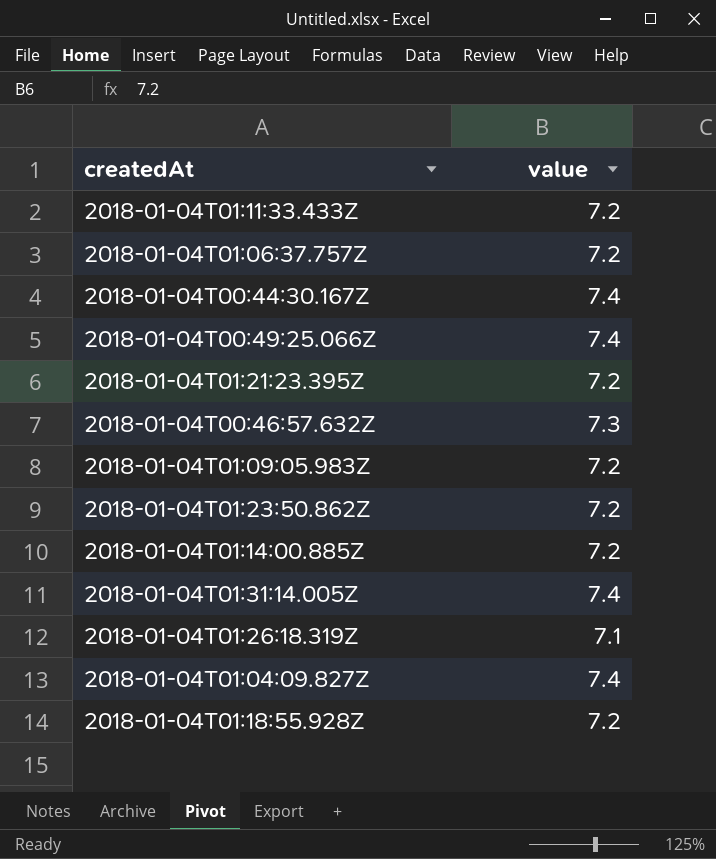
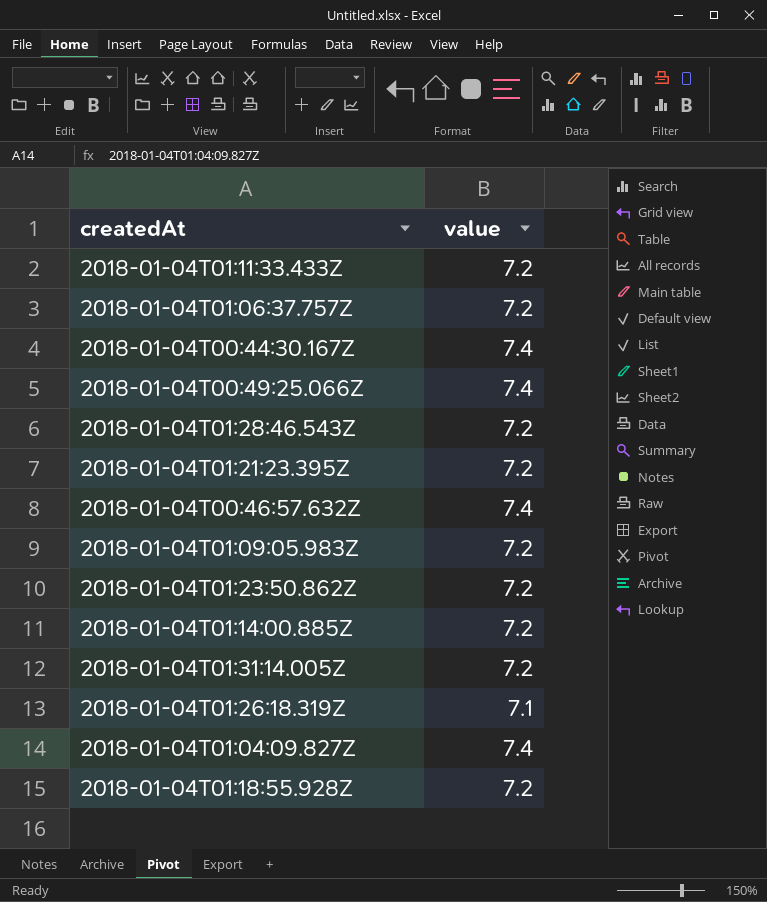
row 2018-01-04T01:28:46.543Z: none -> 7.2
2018-01-04T00:46:57.632Z | value: 7.3 -> 7.4
2018-01-04T01:31:14.005Z | value: 7.4 -> 7.2

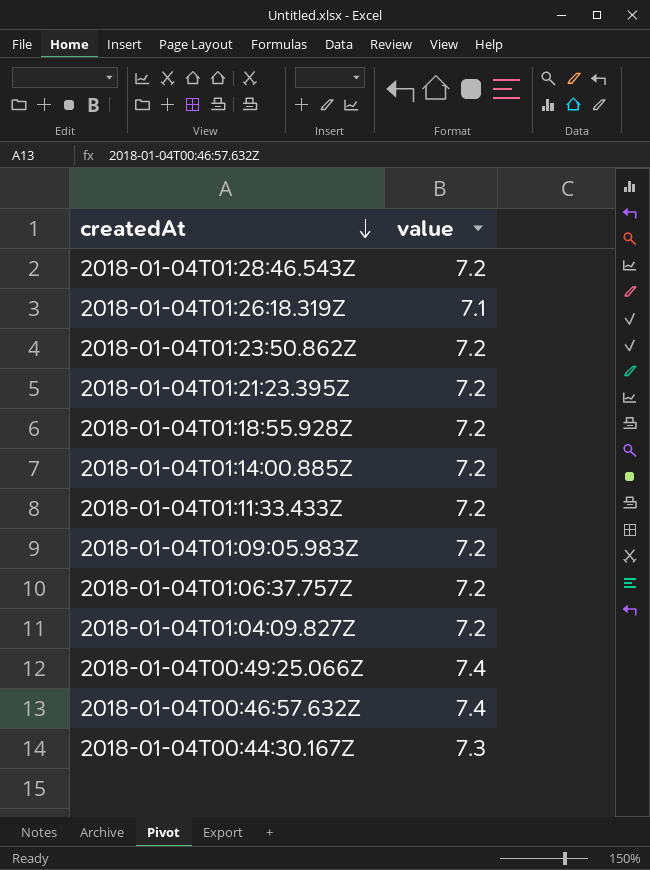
row order: none -> createdAt descending
row 2018-01-04T01:31:14.005Z: 7.2 -> none
2018-01-04T01:04:09.827Z | value: 7.4 -> 7.2
2018-01-04T00:44:30.167Z | value: 7.4 -> 7.3

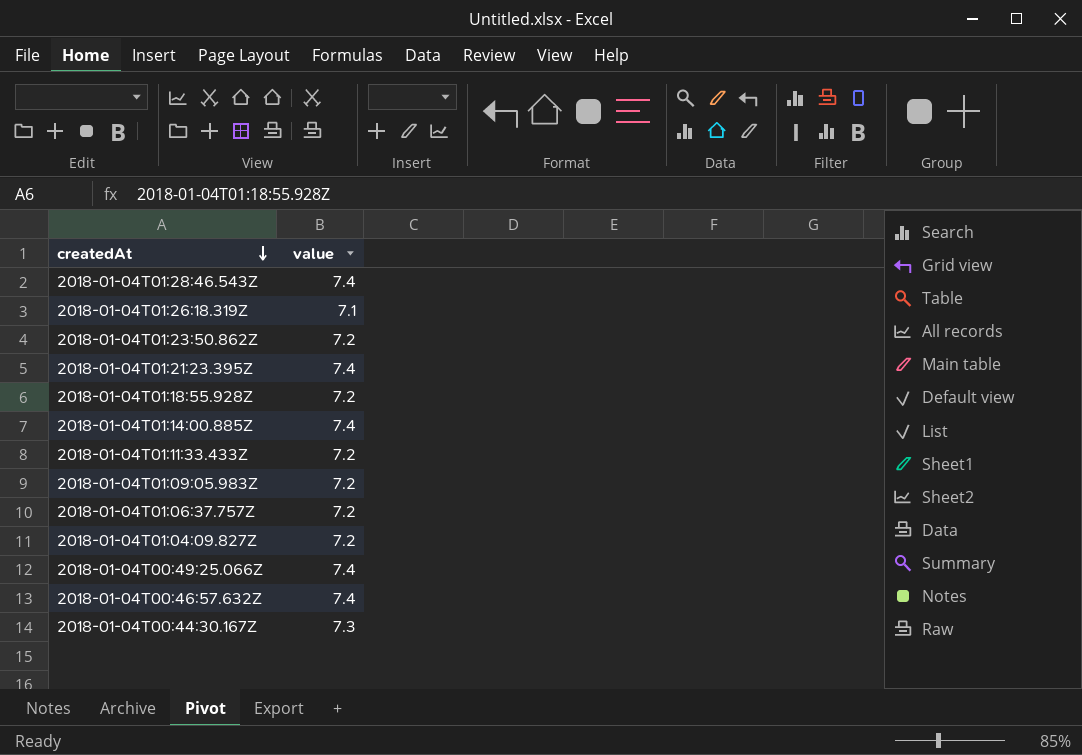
2018-01-04T01:28:46.543Z | value: 7.2 -> 7.4
2018-01-04T01:21:23.395Z | value: 7.2 -> 7.4
2018-01-04T01:14:00.885Z | value: 7.2 -> 7.4

